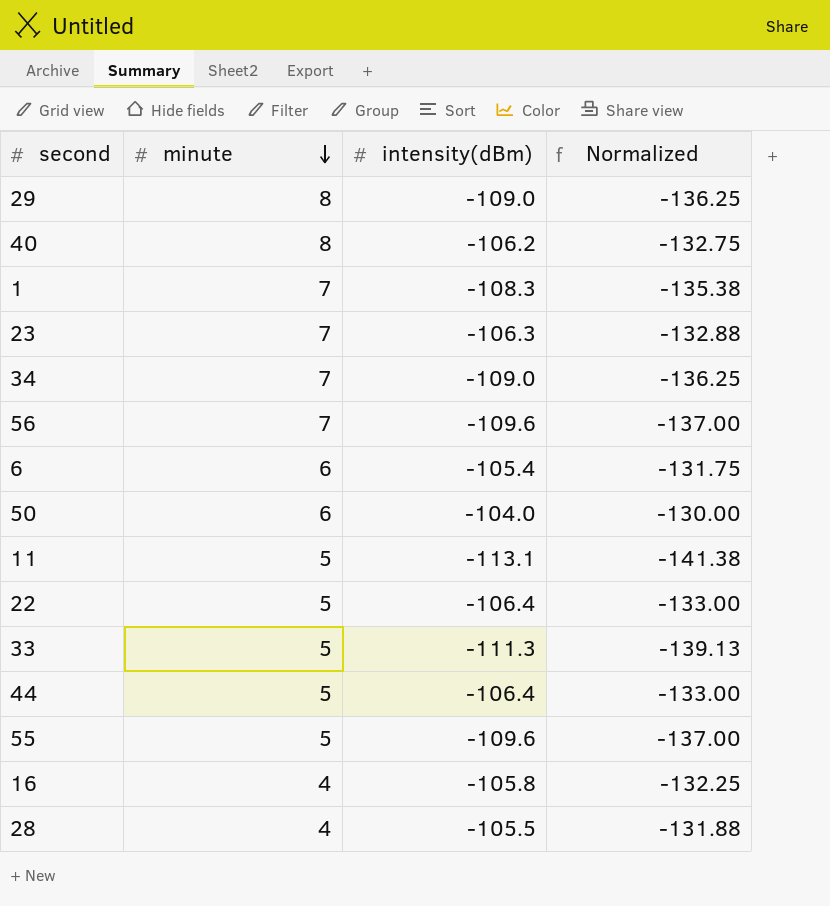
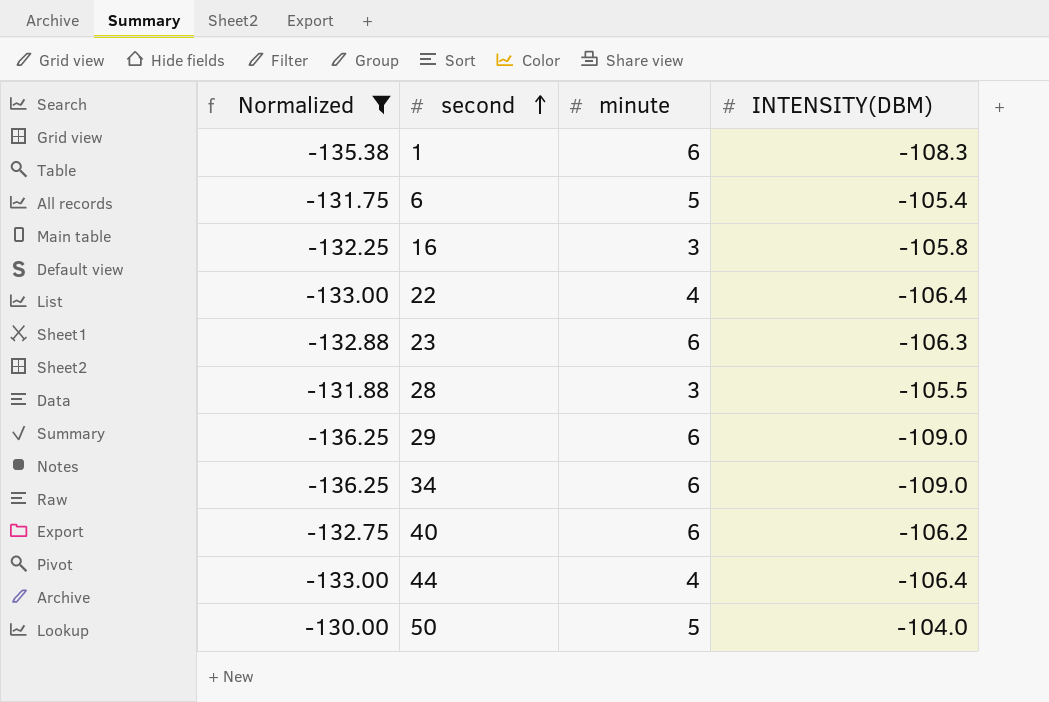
filter: none -> Normalized >= -136.25
row order: minute descending -> second ascending
column Normalized | position: 4 -> 1
column name: intensity(dBm) -> INTENSITY(DBM)
1 | minute: 7 -> 6
6 | minute: 6 -> 5
16 | minute: 4 -> 3
22 | minute: 5 -> 4
23 | minute: 7 -> 6
28 | minute: 4 -> 3
29 | minute: 8 -> 6
34 | minute: 7 -> 6
40 | minute: 8 -> 6
44 | minute: 5 -> 4
50 | minute: 6 -> 5

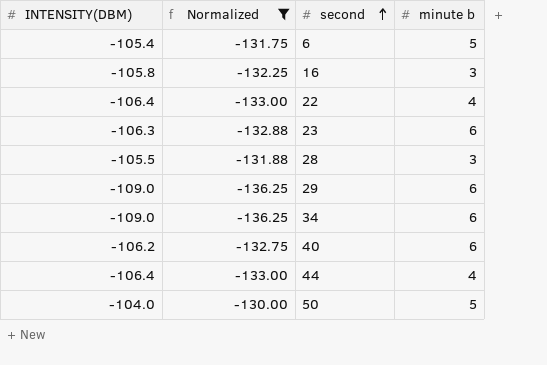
column INTENSITY(DBM) | position: 4 -> 1
column name: minute -> minute b
row 1: -135.38 | 6 | -108.3 -> none

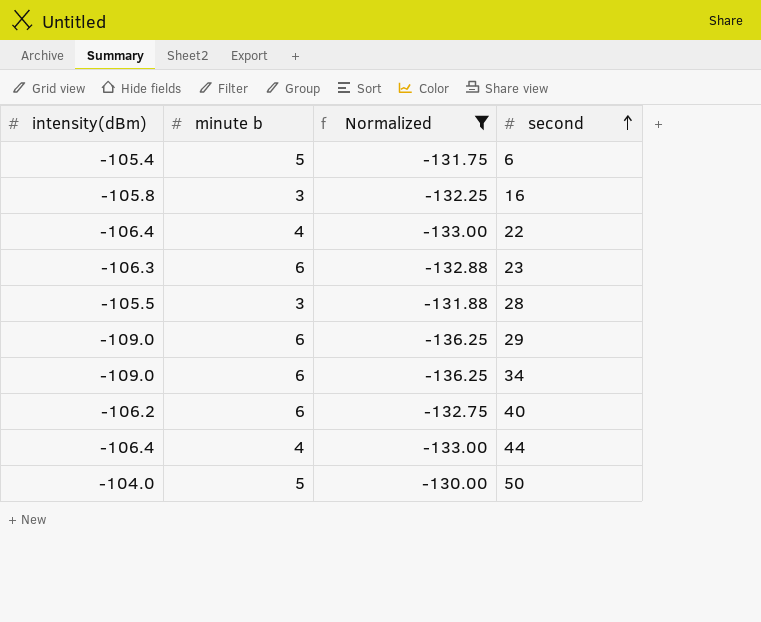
column name: INTENSITY(DBM) -> intensity(dBm)
column minute b | position: 4 -> 2

